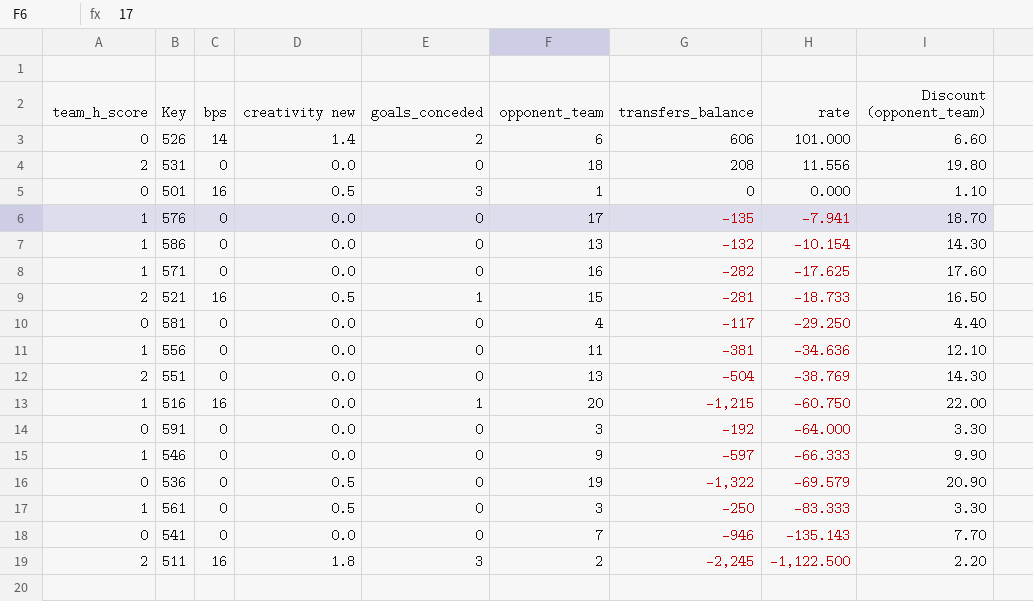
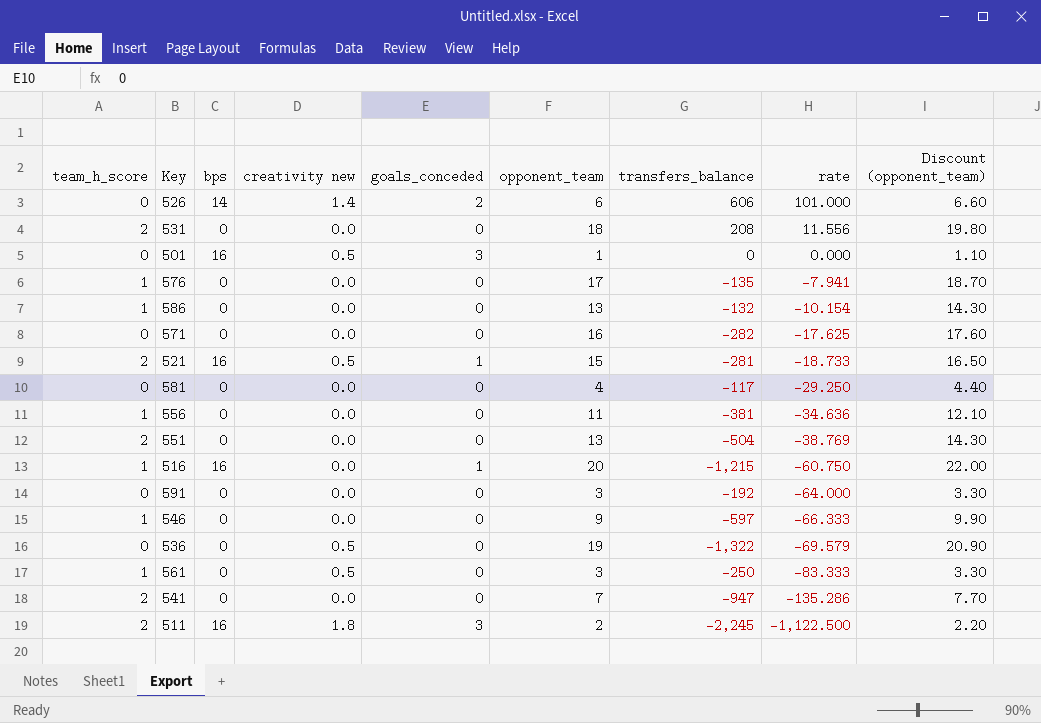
571 | team_h_score: 1 -> 0
541 | team_h_score: 0 -> 2
541 | transfers_balance: -946 -> -947
541 | rate: -135.143 -> -135.286

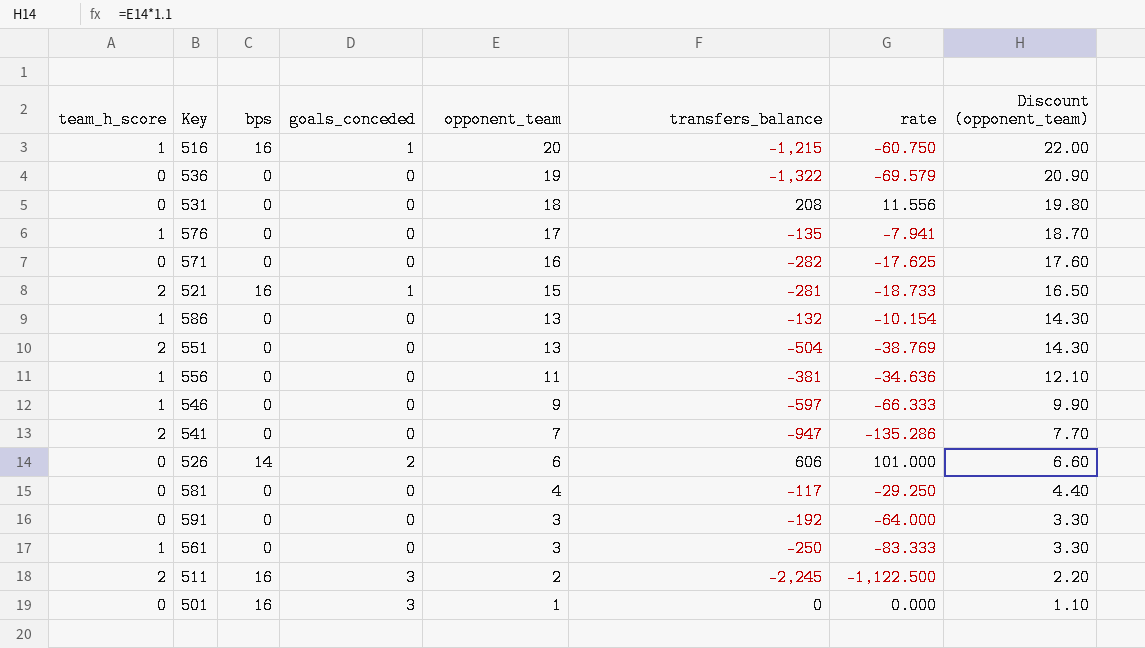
row order: rate descending -> opponent_team descending
column creativity new | position: 4 -> none
531 | team_h_score: 2 -> 0

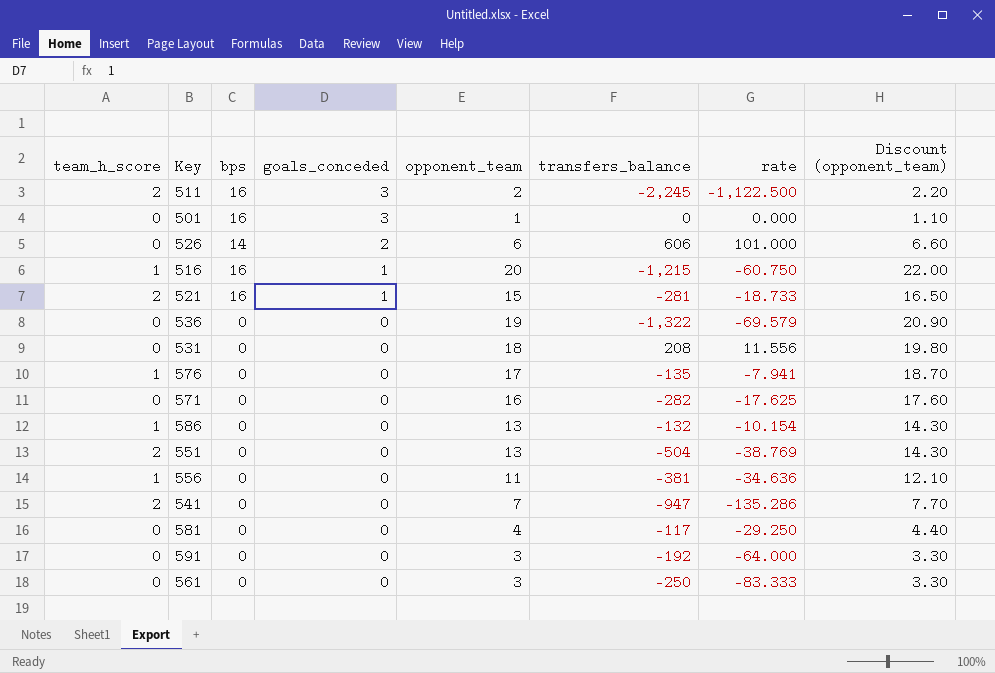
row order: opponent_team descending -> goals_conceded descending
row 546: 1 | 0 | 0 | 9 | -597 | -66.333 | 9.90 -> none
561 | team_h_score: 1 -> 0

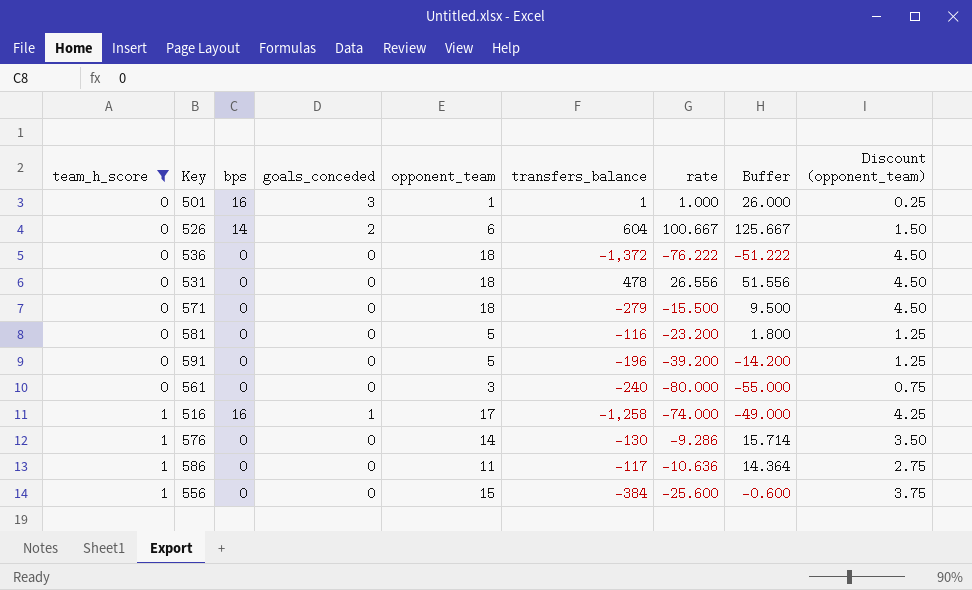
filter: none -> team_h_score != 2
row order: goals_conceded descending -> team_h_score ascending
column Buffer | formula: none -> [rate] + 25
column Discount (opponent_team) | formula: [opponent_team] * 1.1 -> [opponent_team] * 0.25
501 | transfers_balance: 0 -> 1
501 | rate: 0.000 -> 1.000
526 | transfers_balance: 606 -> 604
526 | rate: 101.000 -> 100.667
536 | opponent_team: 19 -> 18
536 | transfers_balance: -1,322 -> -1,372
536 | rate: -69.579 -> -76.222
531 | transfers_balance: 208 -> 478
531 | rate: 11.556 -> 26.556
571 | opponent_team: 16 -> 18
571 | transfers_balance: -282 -> -279
571 | rate: -17.625 -> -15.500
581 | opponent_team: 4 -> 5
581 | transfers_balance: -117 -> -116
581 | rate: -29.250 -> -23.200
591 | opponent_team: 3 -> 5
591 | transfers_balance: -192 -> -196
591 | rate: -64.000 -> -39.200
561 | transfers_balance: -250 -> -240
561 | rate: -83.333 -> -80.000
516 | opponent_team: 20 -> 17
516 | transfers_balance: -1,215 -> -1,258
516 | rate: -60.750 -> -74.000
576 | opponent_team: 17 -> 14
576 | transfers_balance: -135 -> -130
576 | rate: -7.941 -> -9.286
586 | opponent_team: 13 -> 11
586 | transfers_balance: -132 -> -117
586 | rate: -10.154 -> -10.636
556 | opponent_team: 11 -> 15
556 | transfers_balance: -381 -> -384
556 | rate: -34.636 -> -25.600

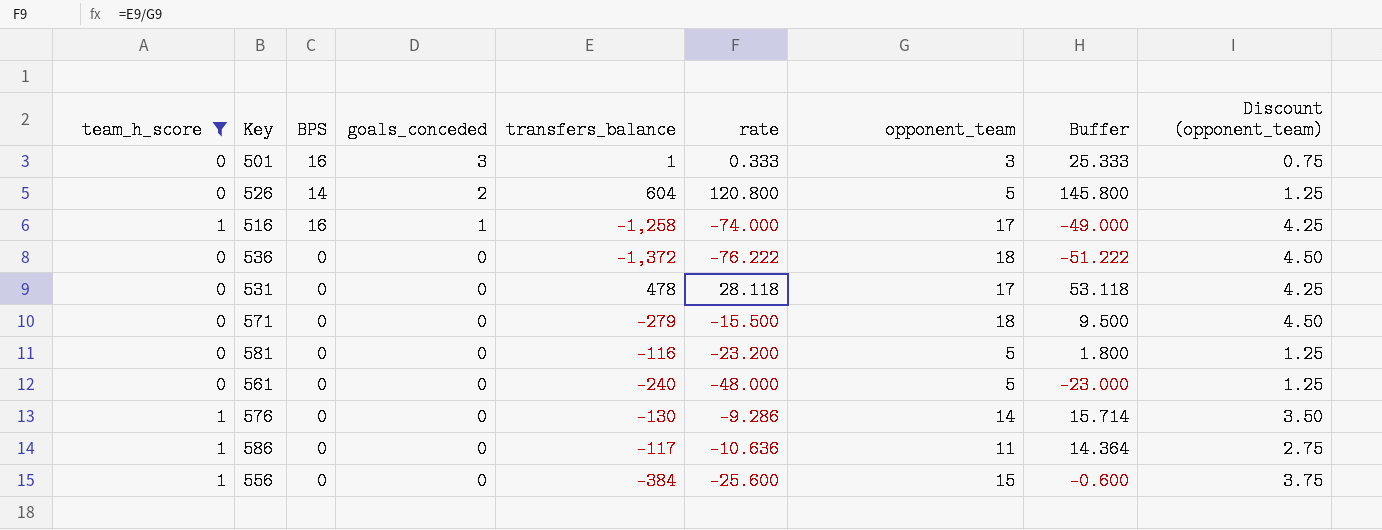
row order: team_h_score ascending -> goals_conceded descending
column name: bps -> BPS
column opponent_team | position: 5 -> 7
row 591: 0 | 0 | 0 | 5 | -196 | -39.200 | -14.200 | 1.25 -> none
501 | rate: 1.000 -> 0.333
501 | opponent_team: 1 -> 3
501 | Buffer: 26.000 -> 25.333
501 | Discount (opponent_team): 0.25 -> 0.75
526 | rate: 100.667 -> 120.800
526 | opponent_team: 6 -> 5
526 | Buffer: 125.667 -> 145.800
526 | Discount (opponent_team): 1.50 -> 1.25
531 | rate: 26.556 -> 28.118
531 | opponent_team: 18 -> 17
531 | Buffer: 51.556 -> 53.118
531 | Discount (opponent_team): 4.50 -> 4.25
561 | rate: -80.000 -> -48.000
561 | opponent_team: 3 -> 5
561 | Buffer: -55.000 -> -23.000
561 | Discount (opponent_team): 0.75 -> 1.25

